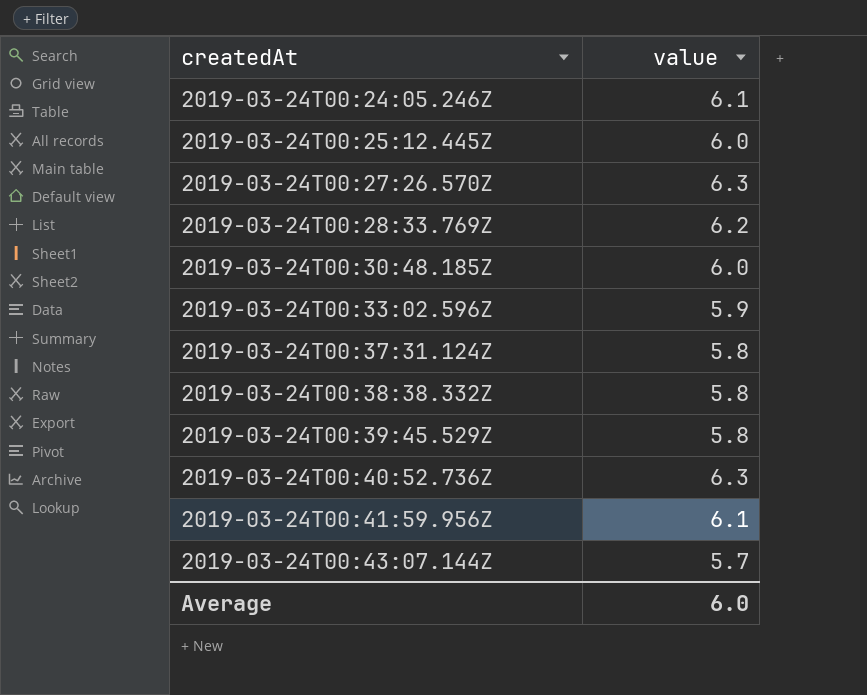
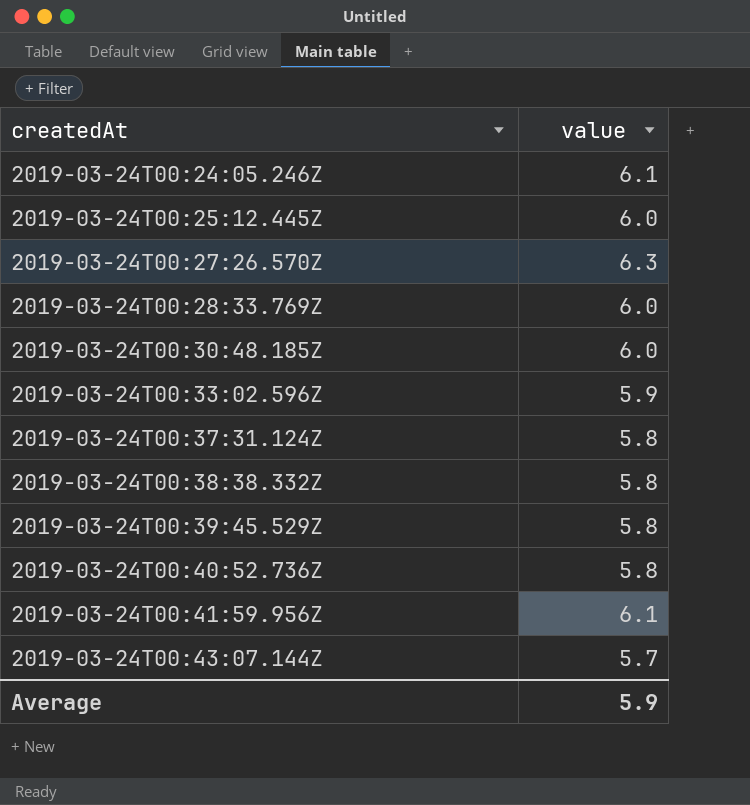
2019-03-24T00:28:33.769Z | value: 6.2 -> 6.0
2019-03-24T00:40:52.736Z | value: 6.3 -> 5.8
Average | value: 6.0 -> 5.9

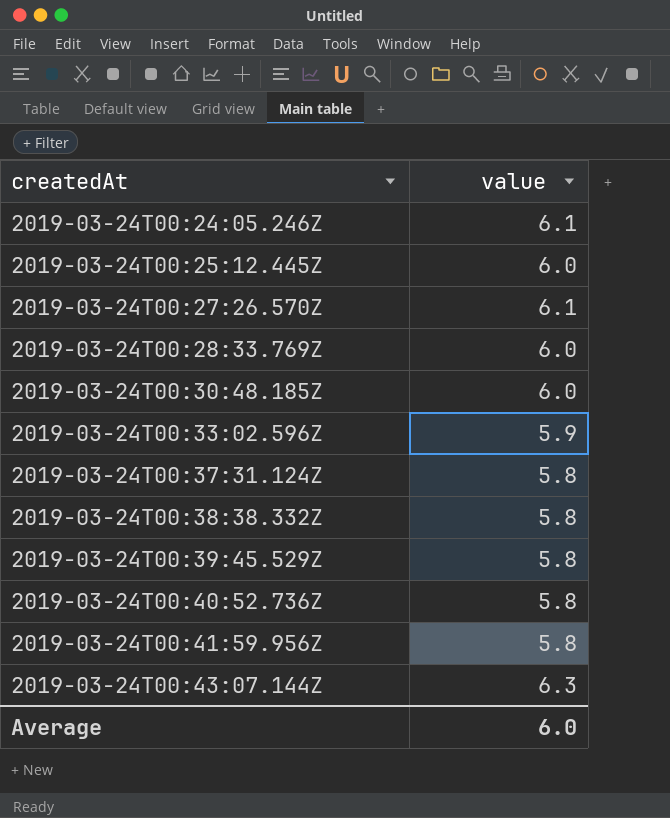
2019-03-24T00:27:26.570Z | value: 6.3 -> 6.1
2019-03-24T00:41:59.956Z | value: 6.1 -> 5.8
2019-03-24T00:43:07.144Z | value: 5.7 -> 6.3
Average | value: 5.9 -> 6.0

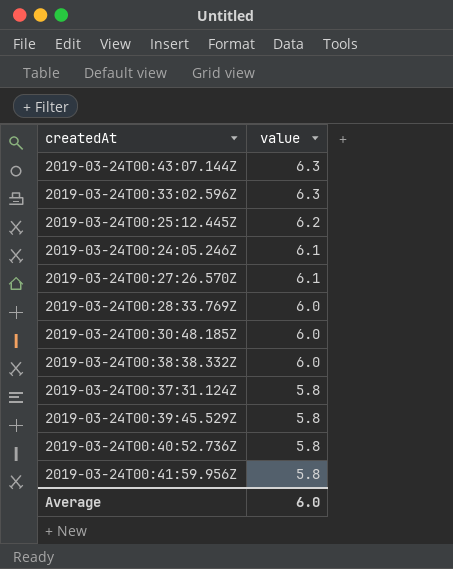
row order: createdAt ascending -> value descending
2019-03-24T00:33:02.596Z | value: 5.9 -> 6.3
2019-03-24T00:25:12.445Z | value: 6.0 -> 6.2
2019-03-24T00:38:38.332Z | value: 5.8 -> 6.0

